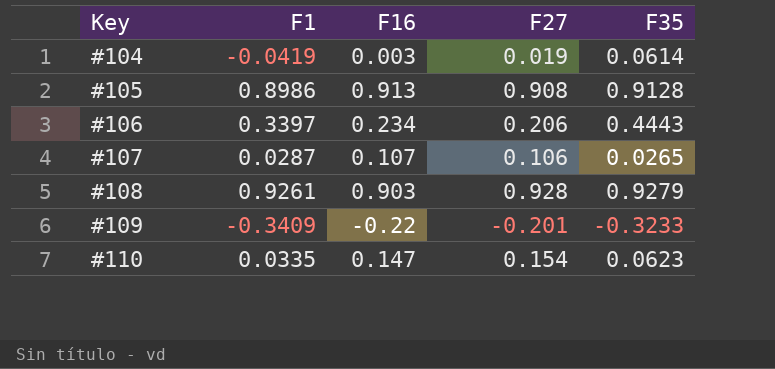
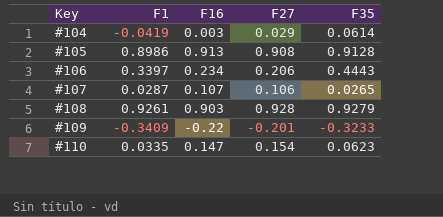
#104 | F27: 0.019 -> 0.029

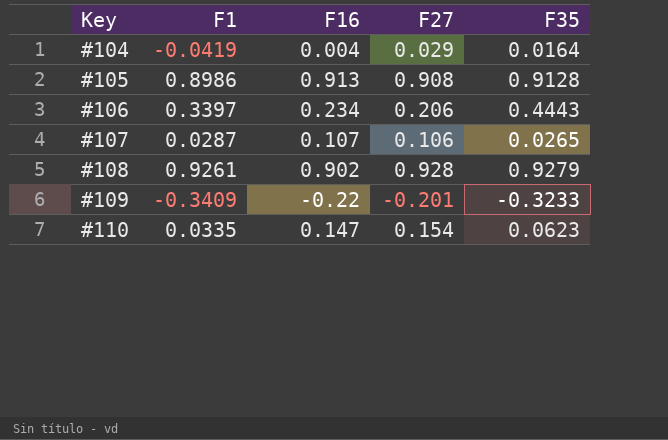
#104 | F16: 0.003 -> 0.004
#104 | F35: 0.0614 -> 0.0164
#108 | F16: 0.903 -> 0.902

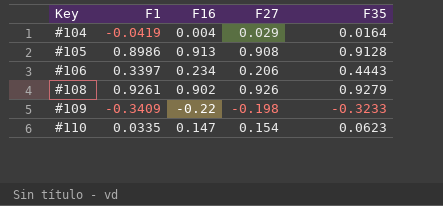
row #107: 0.0287 | 0.107 | 0.106 | 0.0265 -> none
#108 | F27: 0.928 -> 0.926
#109 | F27: -0.201 -> -0.198

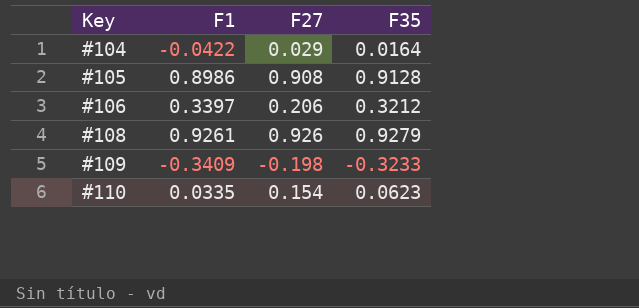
column F16 | position: 3 -> none
#104 | F1: -0.0419 -> -0.0422
#106 | F35: 0.4443 -> 0.3212

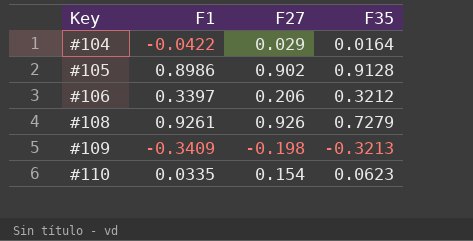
#105 | F27: 0.908 -> 0.902
#108 | F35: 0.9279 -> 0.7279
#109 | F35: -0.3233 -> -0.3213

